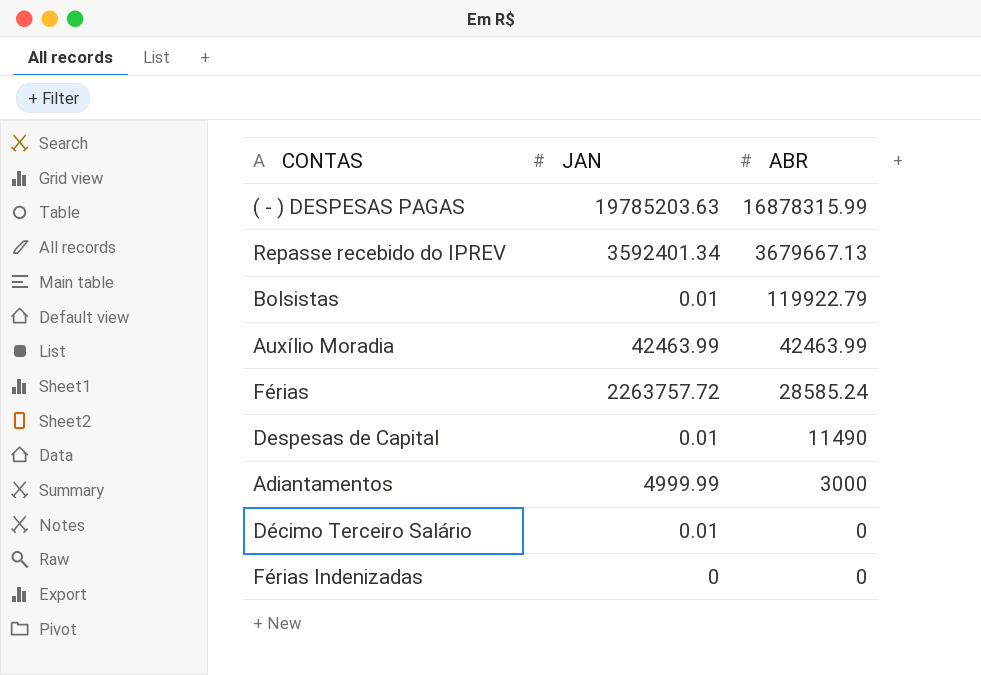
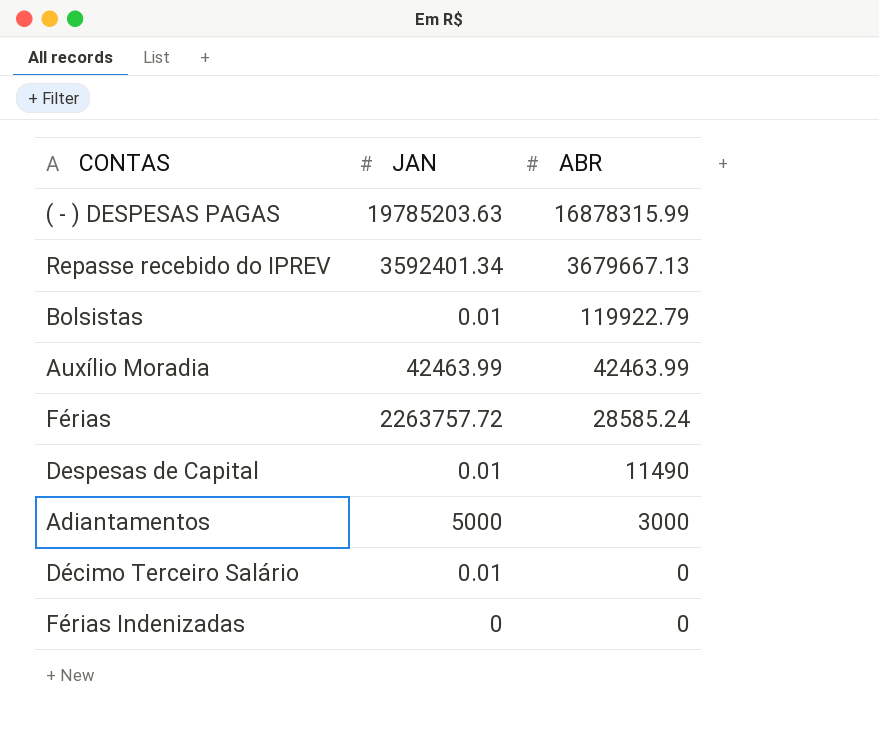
Adiantamentos | JAN: 4999.99 -> 5000

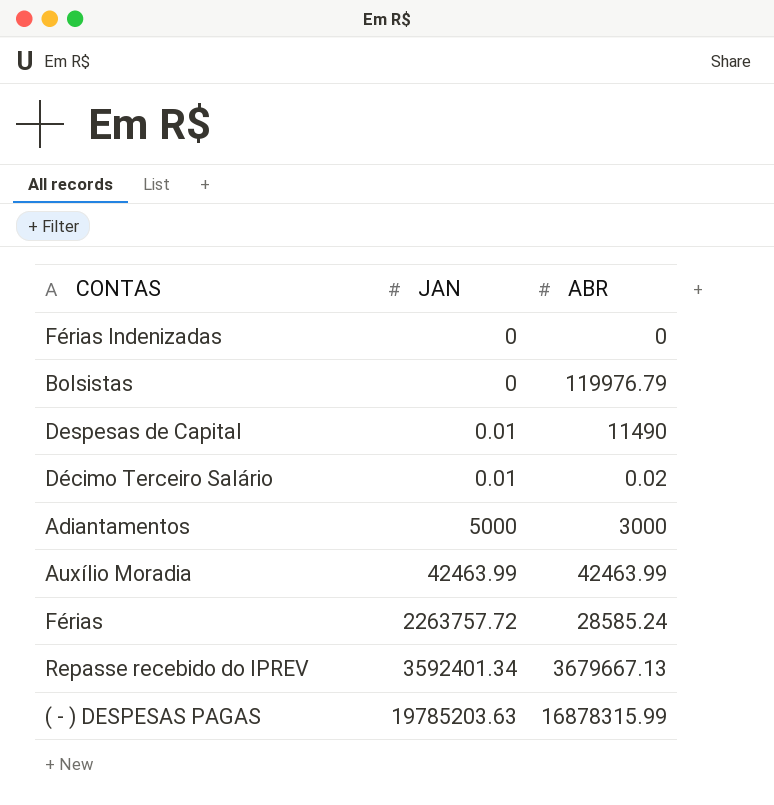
row order: ABR descending -> JAN ascending
Bolsistas | JAN: 0.01 -> 0
Bolsistas | ABR: 119922.79 -> 119976.79
Décimo Terceiro Salário | ABR: 0 -> 0.02

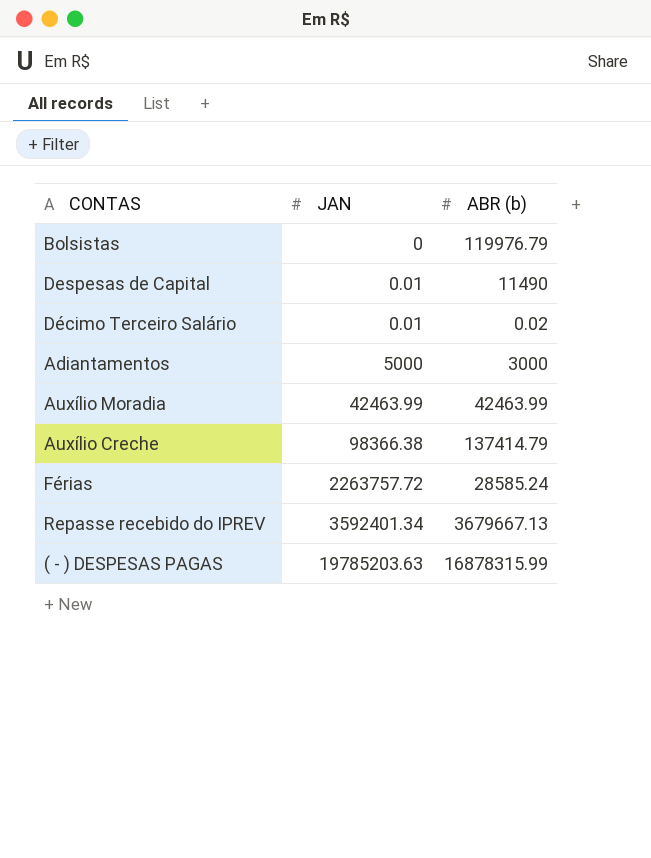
column name: ABR -> ABR (b)
row Férias Indenizadas: 0 | 0 -> none
row Auxílio Creche: none -> 98366.38 | 137414.79

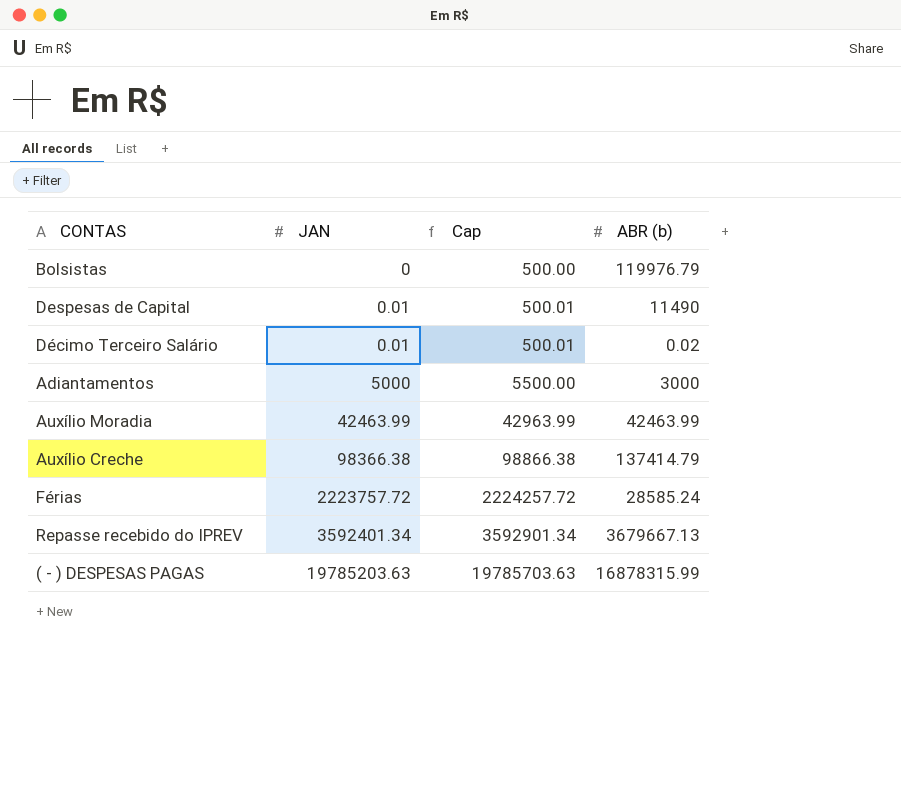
column Cap | formula: none -> [JAN] + 500
Férias | JAN: 2263757.72 -> 2223757.72

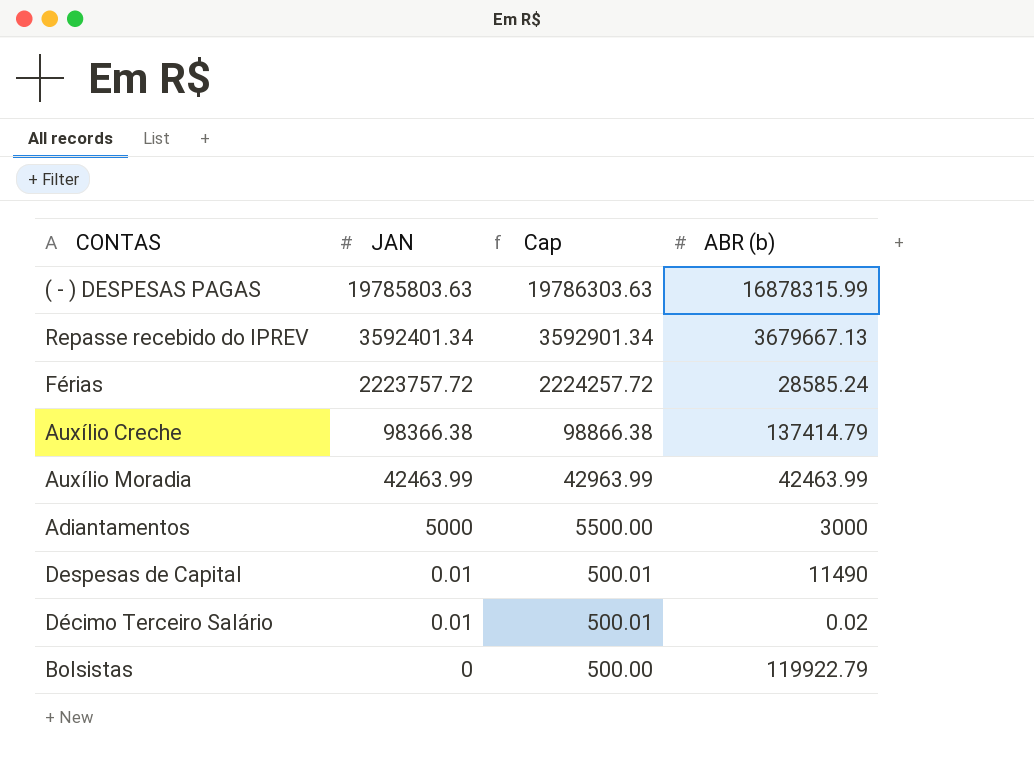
row order: JAN ascending -> JAN descending
( - ) DESPESAS PAGAS | JAN: 19785203.63 -> 19785803.63
( - ) DESPESAS PAGAS | Cap: 19785703.63 -> 19786303.63
Bolsistas | ABR (b): 119976.79 -> 119922.79

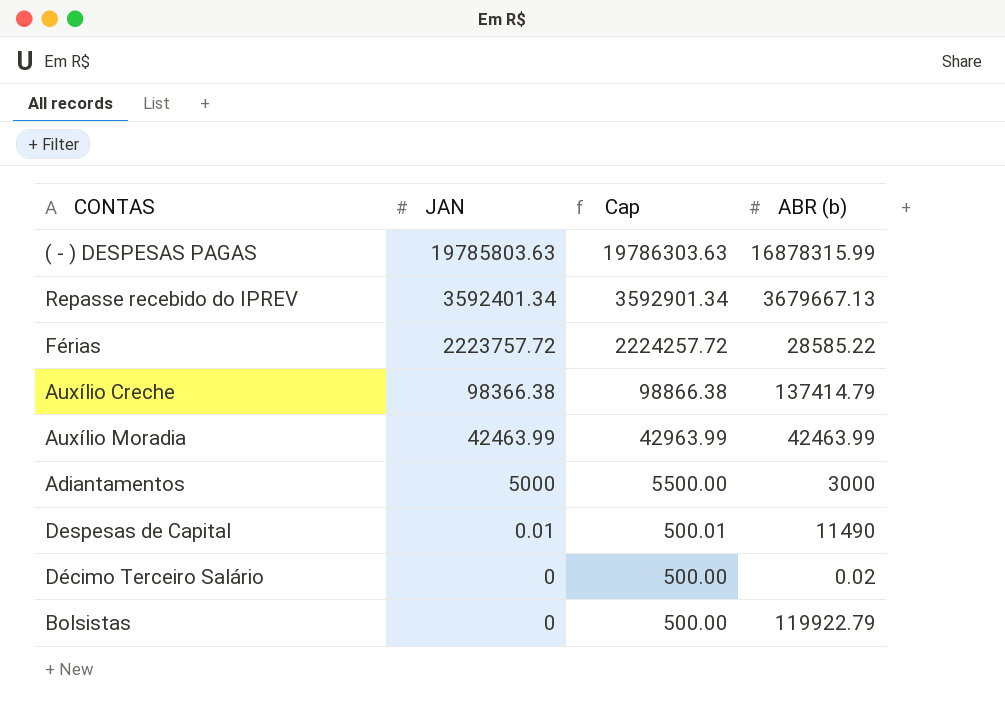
Férias | ABR (b): 28585.24 -> 28585.22
Décimo Terceiro Salário | JAN: 0.01 -> 0
Décimo Terceiro Salário | Cap: 500.01 -> 500.00

